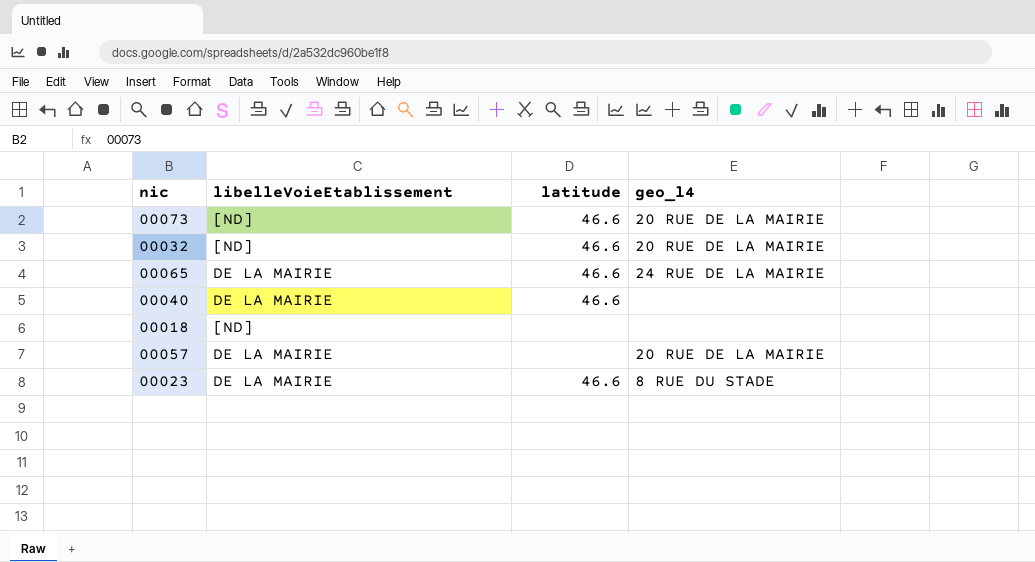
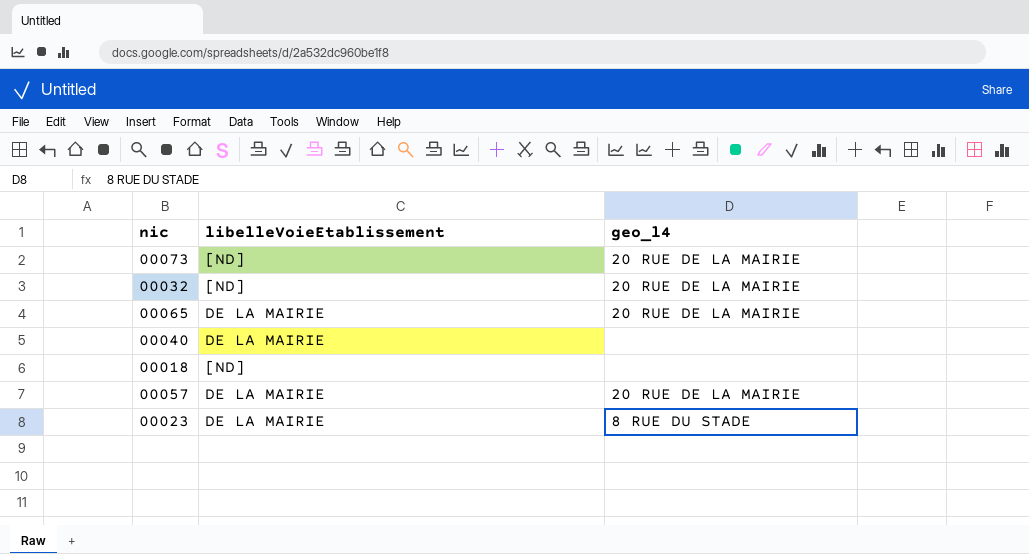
column latitude | position: 3 -> none
00065 | geo_l4: 24 RUE DE LA MAIRIE -> 20 RUE DE LA MAIRIE

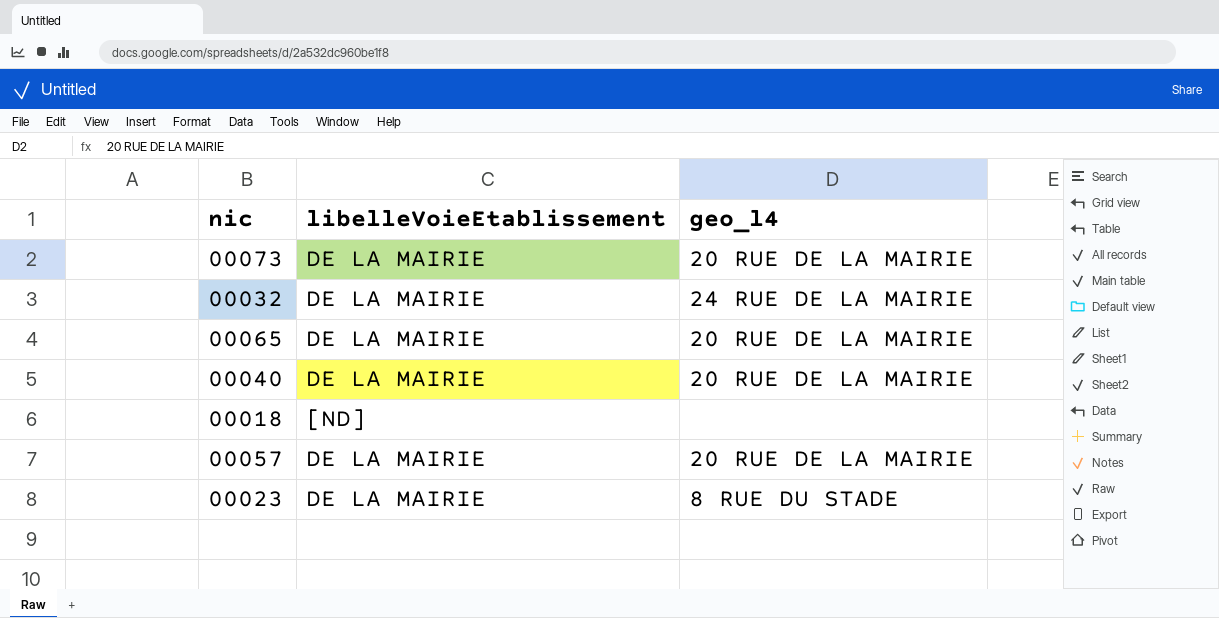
00073 | libelleVoieEtablissement: [ND] -> DE LA MAIRIE
00032 | libelleVoieEtablissement: [ND] -> DE LA MAIRIE
00032 | geo_l4: 20 RUE DE LA MAIRIE -> 24 RUE DE LA MAIRIE
00040 | geo_l4: none -> 20 RUE DE LA MAIRIE

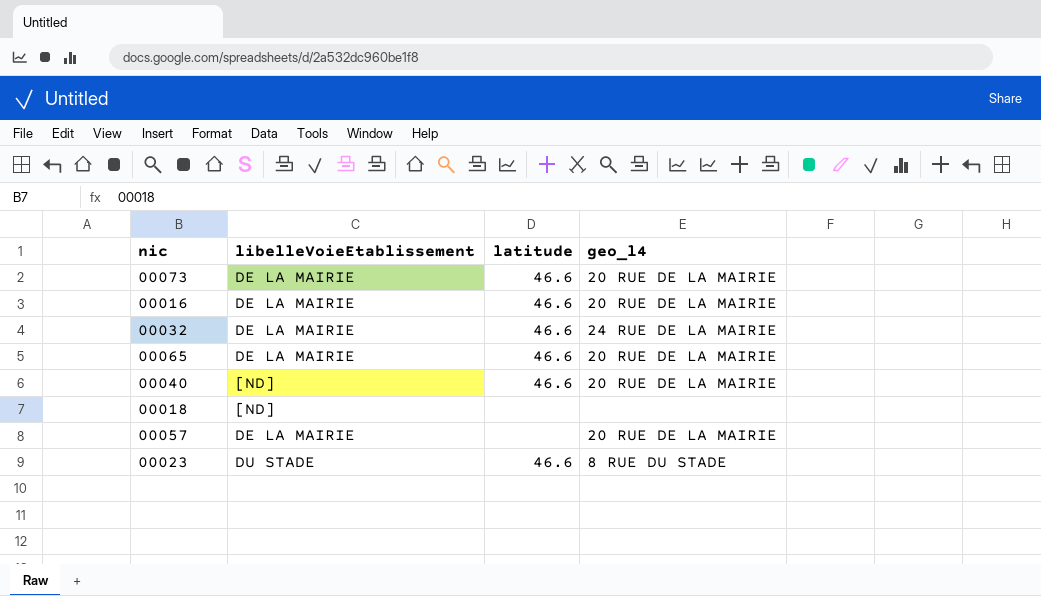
column latitude | position: none -> 3
row 00016: none -> DE LA MAIRIE | 46.6 | 20 RUE DE LA MAIRIE
00040 | libelleVoieEtablissement: DE LA MAIRIE -> [ND]
00023 | libelleVoieEtablissement: DE LA MAIRIE -> DU STADE

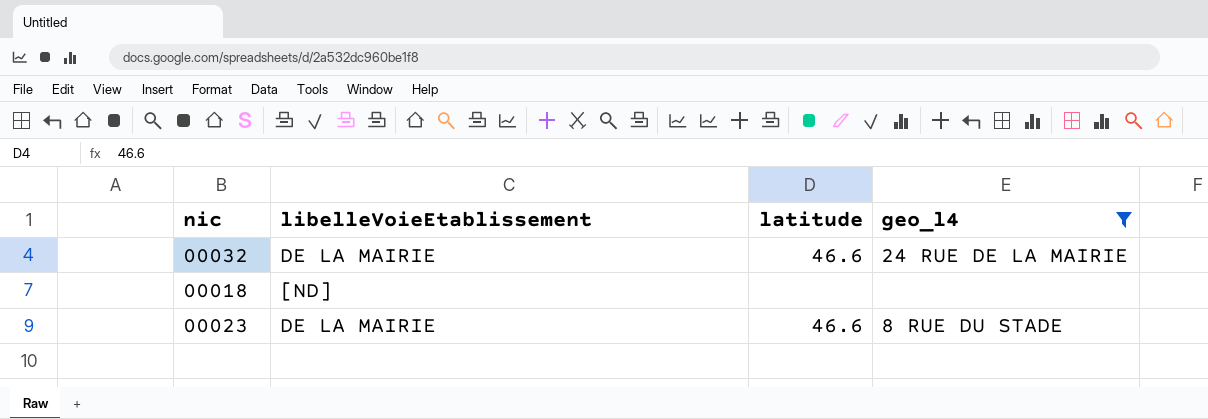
filter: none -> geo_l4 != 20 RUE DE LA MAIRIE
00023 | libelleVoieEtablissement: DU STADE -> DE LA MAIRIE

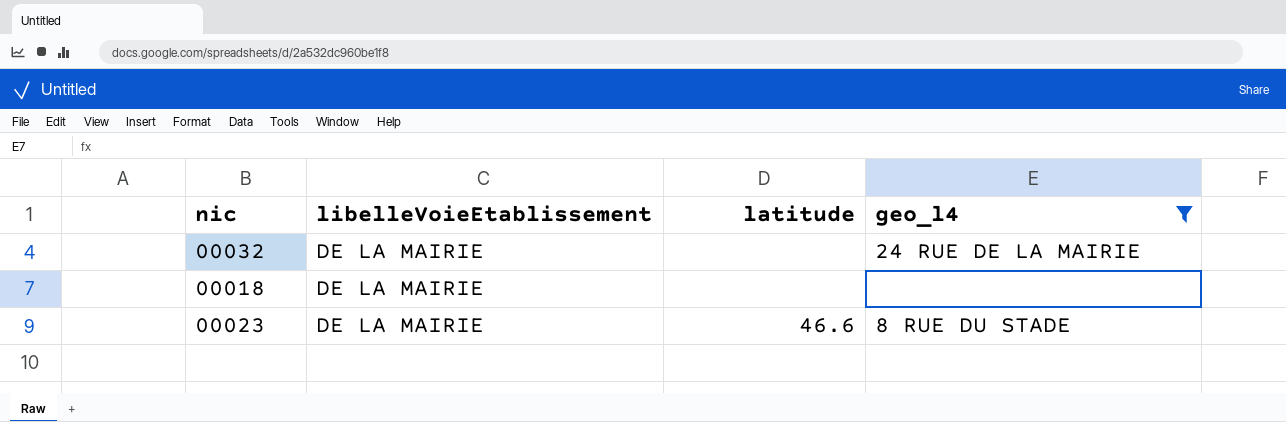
00032 | latitude: 46.6 -> none
00018 | libelleVoieEtablissement: [ND] -> DE LA MAIRIE

